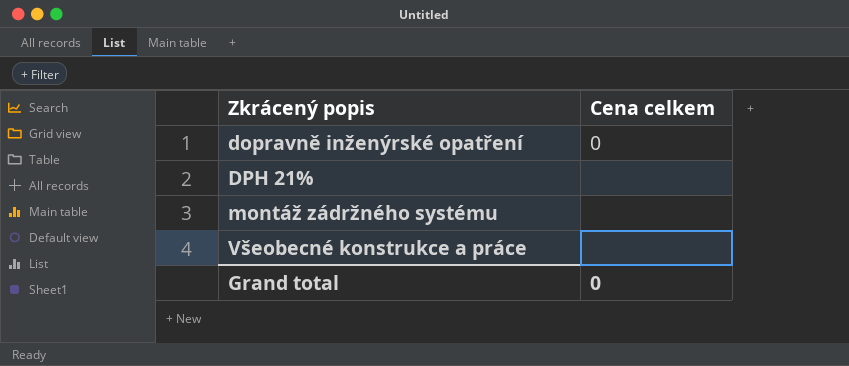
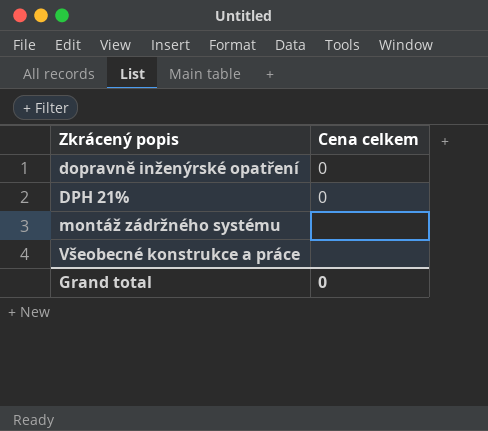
DPH 21% | Cena celkem: none -> 0

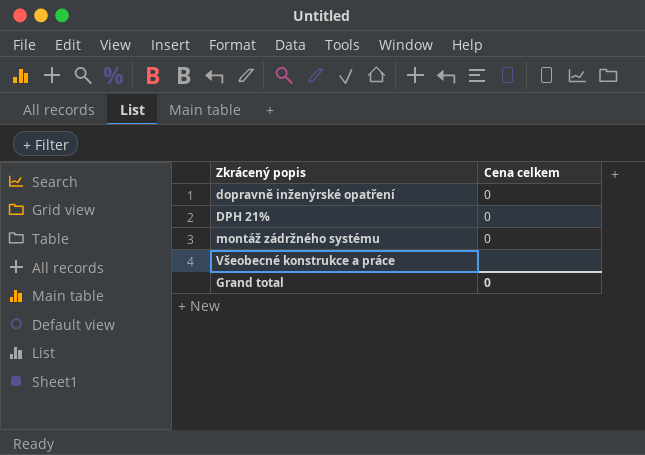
montáž zádržného systému | Cena celkem: none -> 0

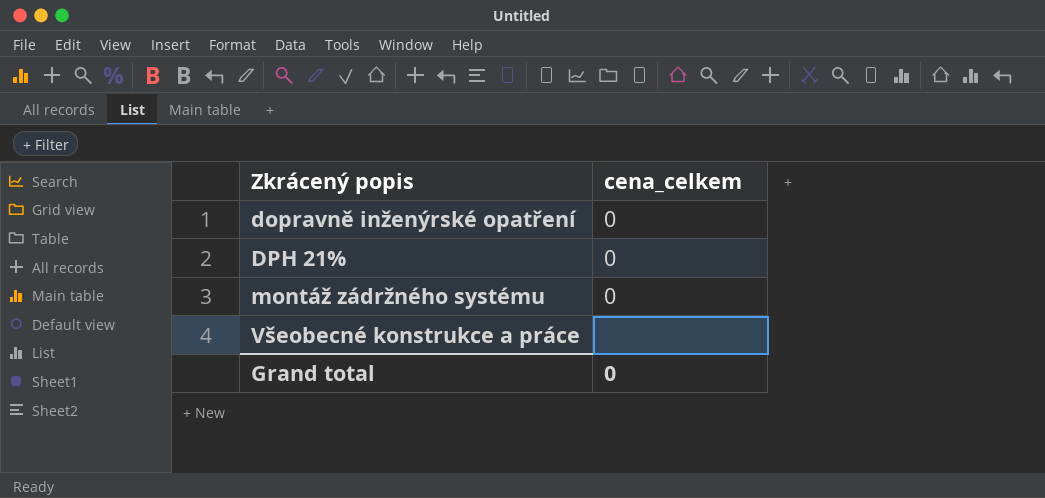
column name: Cena celkem -> cena_celkem

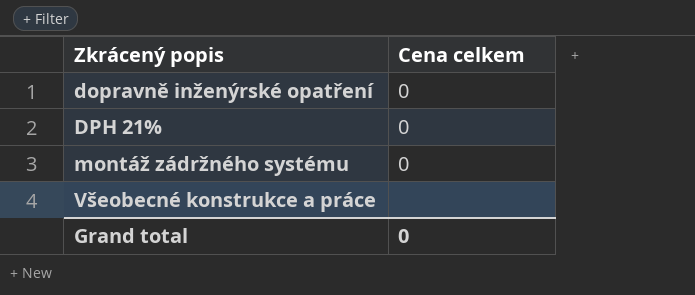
column name: cena_celkem -> Cena celkem

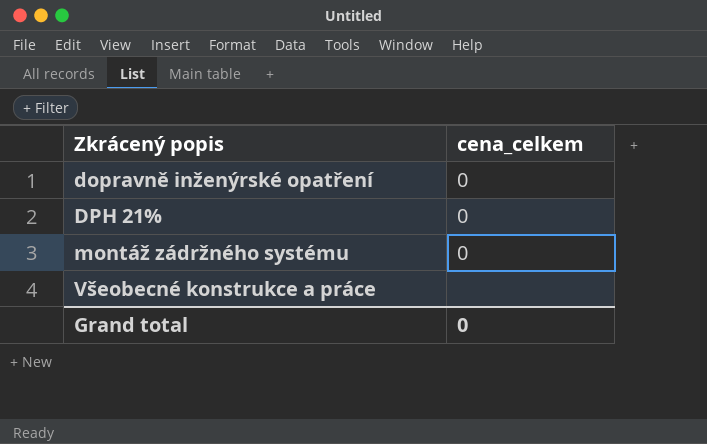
column name: Cena celkem -> cena_celkem

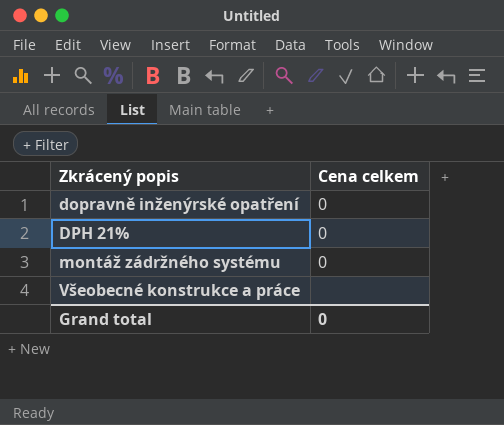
column name: cena_celkem -> Cena celkem

